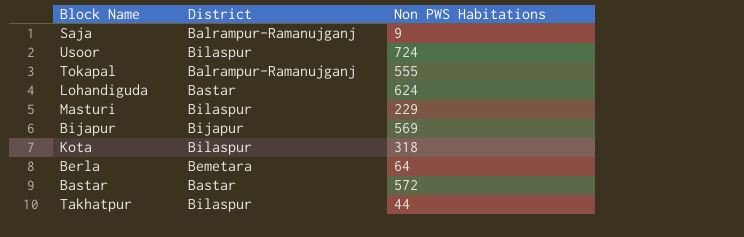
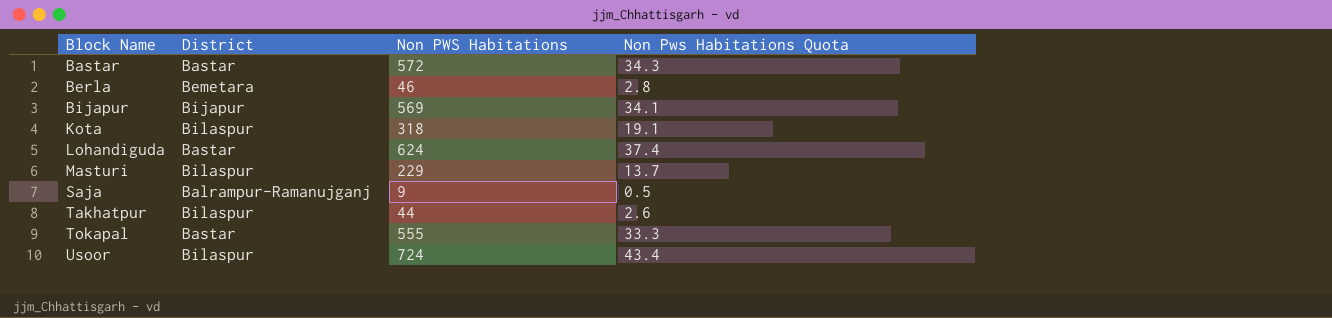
row order: none -> Block Name ascending
column Non Pws Habitations Quota | formula: none -> [Non PWS Habitations] * 0.06
Berla | Non PWS Habitations: 64 -> 46
Tokapal | District: Balrampur-Ramanujganj -> Bastar

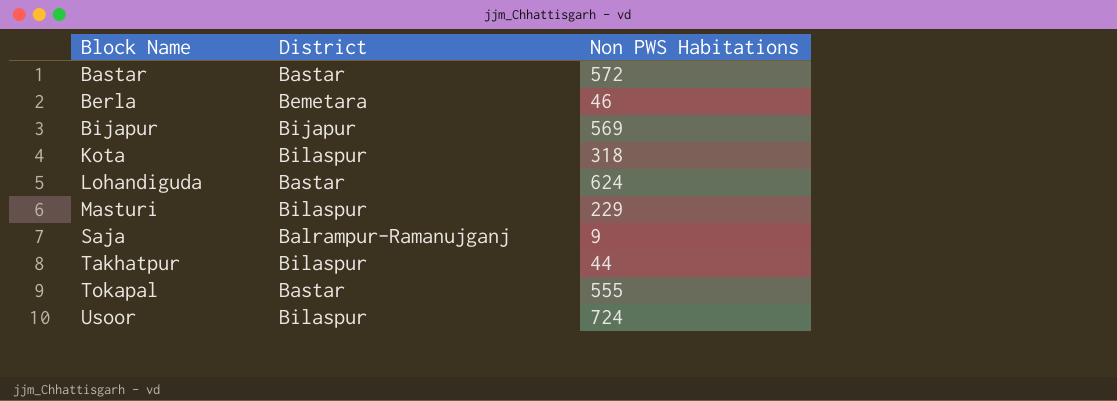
column Non Pws Habitations Quota | formula: [Non PWS Habitations] * 0.06 -> none

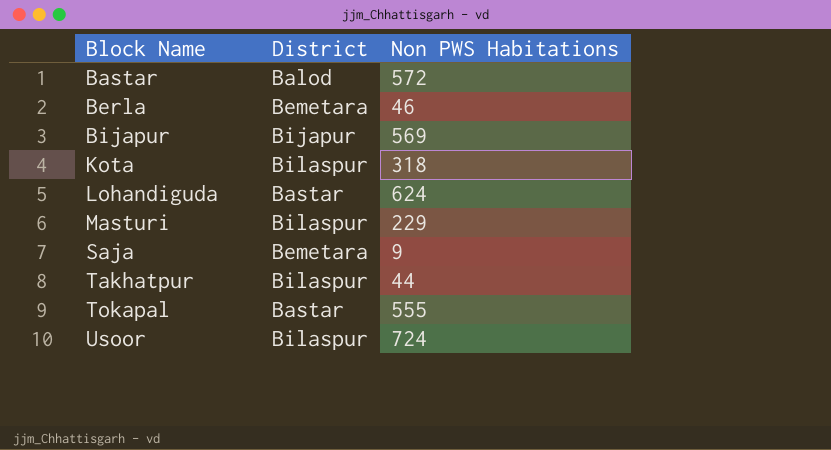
Bastar | District: Bastar -> Balod
Saja | District: Balrampur-Ramanujganj -> Bemetara

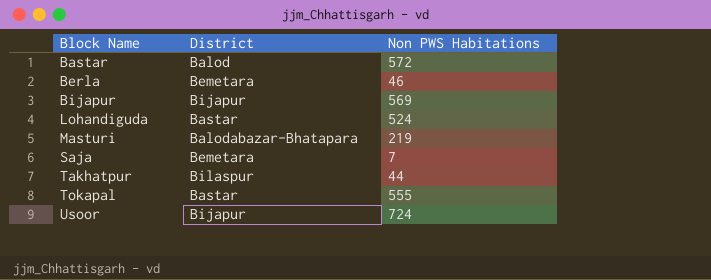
row Kota: Bilaspur | 318 -> none
Lohandiguda | Non PWS Habitations: 624 -> 524
Masturi | District: Bilaspur -> Balodabazar-Bhatapara
Masturi | Non PWS Habitations: 229 -> 219
Saja | Non PWS Habitations: 9 -> 7
Usoor | District: Bilaspur -> Bijapur

